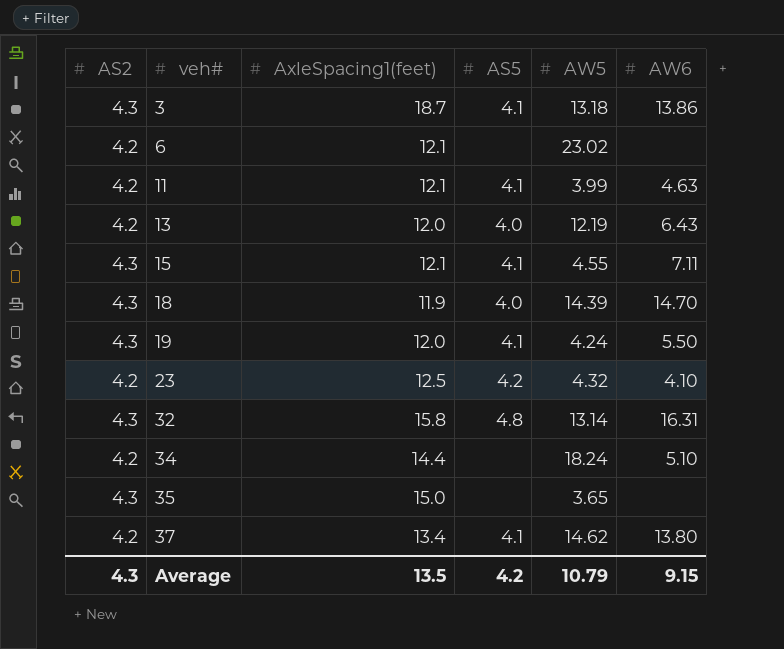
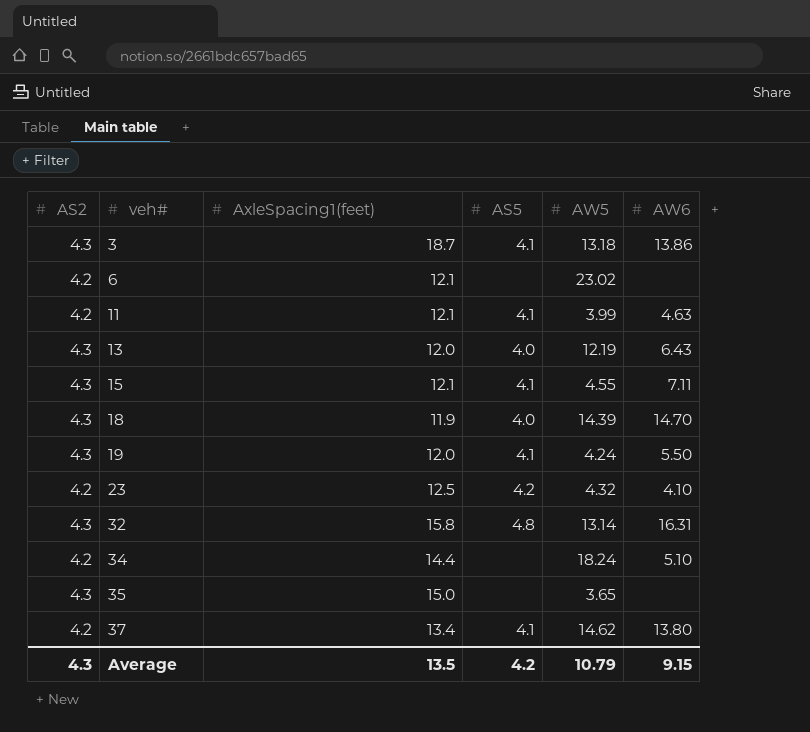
13 | AS2: 4.2 -> 4.3

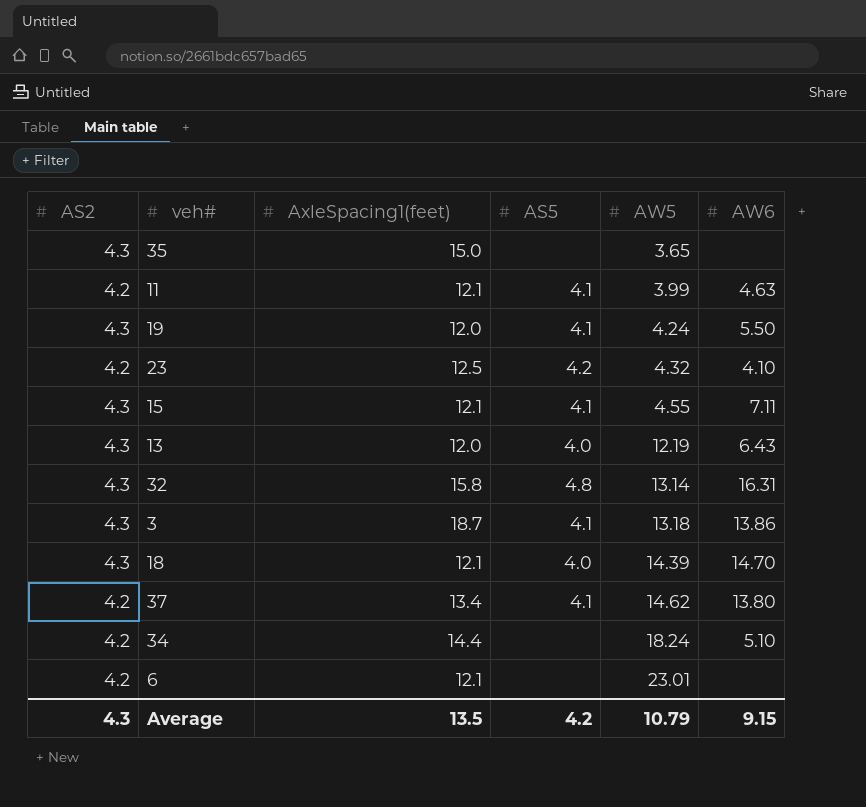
row order: veh# ascending -> AW5 ascending
18 | AxleSpacing1(feet): 11.9 -> 12.1
6 | AW5: 23.02 -> 23.01

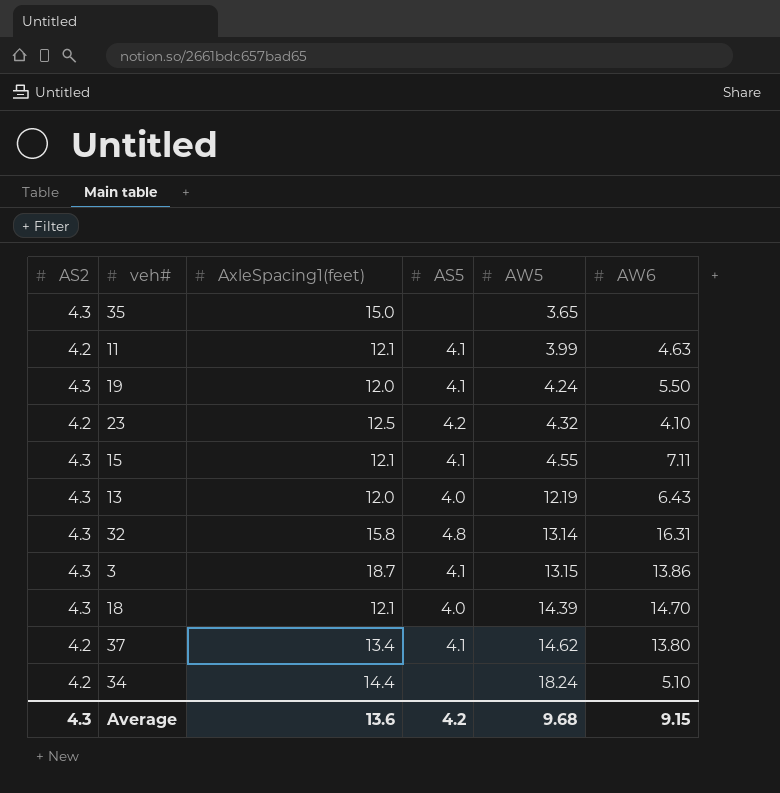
row 6: 4.2 | 12.1 | none | 23.01 | none -> none
3 | AW5: 13.18 -> 13.15
Average | AxleSpacing1(feet): 13.5 -> 13.6
Average | AW5: 10.79 -> 9.68

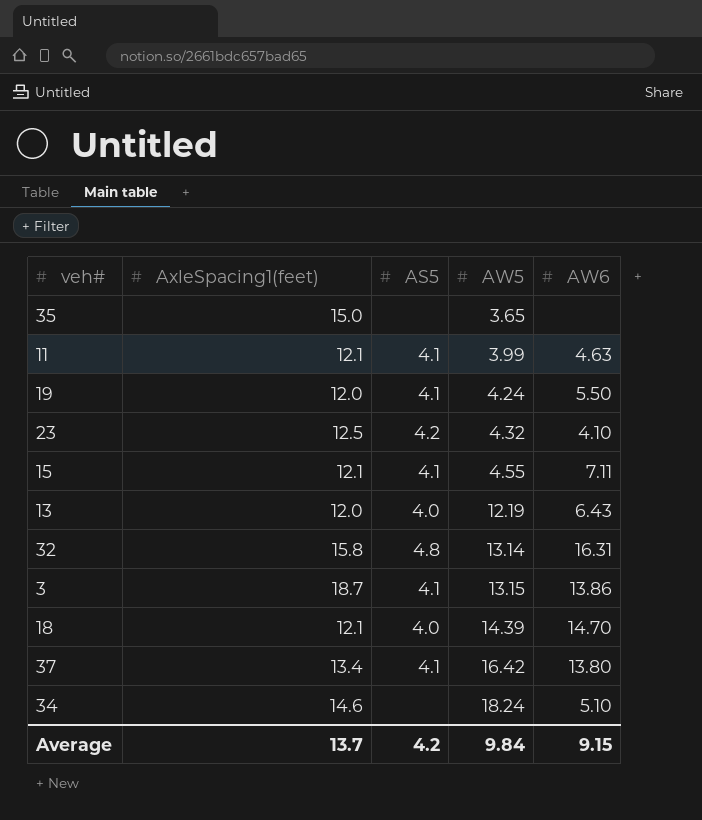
column AS2 | position: 1 -> none
37 | AW5: 14.62 -> 16.42
34 | AxleSpacing1(feet): 14.4 -> 14.6
Average | AxleSpacing1(feet): 13.6 -> 13.7
Average | AW5: 9.68 -> 9.84

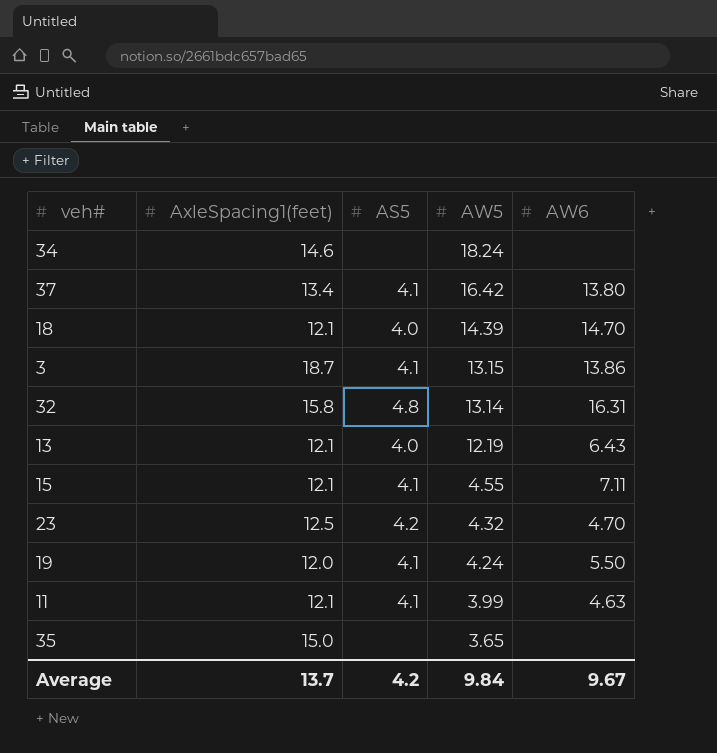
row order: AW5 ascending -> AW5 descending
34 | AW6: 5.10 -> none
13 | AxleSpacing1(feet): 12.0 -> 12.1
23 | AW6: 4.10 -> 4.70
Average | AW6: 9.15 -> 9.67

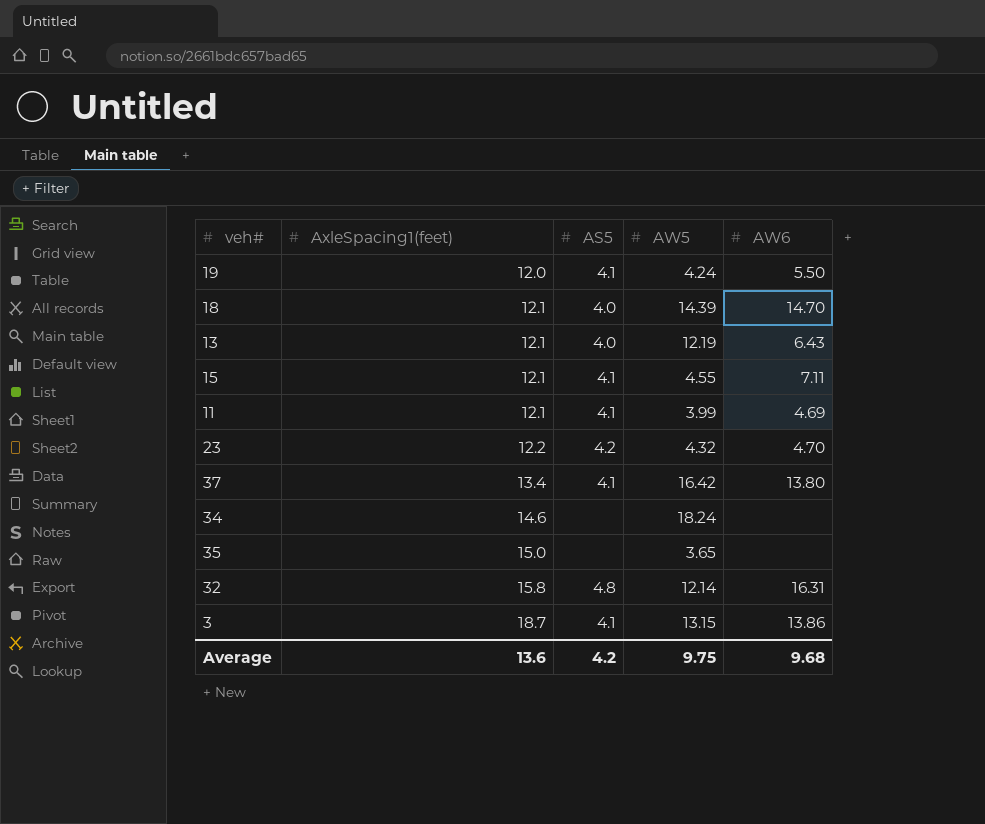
row order: AW5 descending -> AxleSpacing1(feet) ascending
11 | AW6: 4.63 -> 4.69
23 | AxleSpacing1(feet): 12.5 -> 12.2
32 | AW5: 13.14 -> 12.14
Average | AxleSpacing1(feet): 13.7 -> 13.6
Average | AW5: 9.84 -> 9.75
Average | AW6: 9.67 -> 9.68

